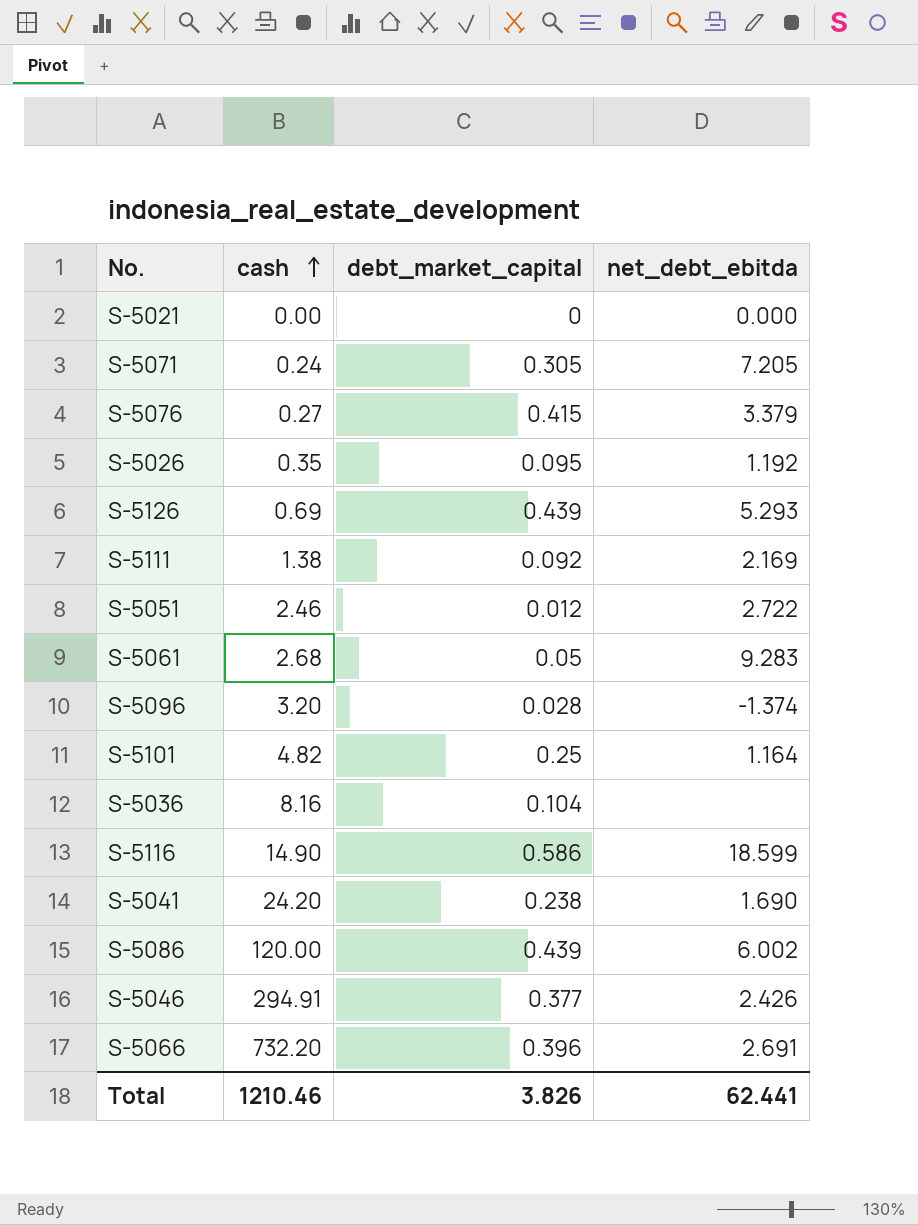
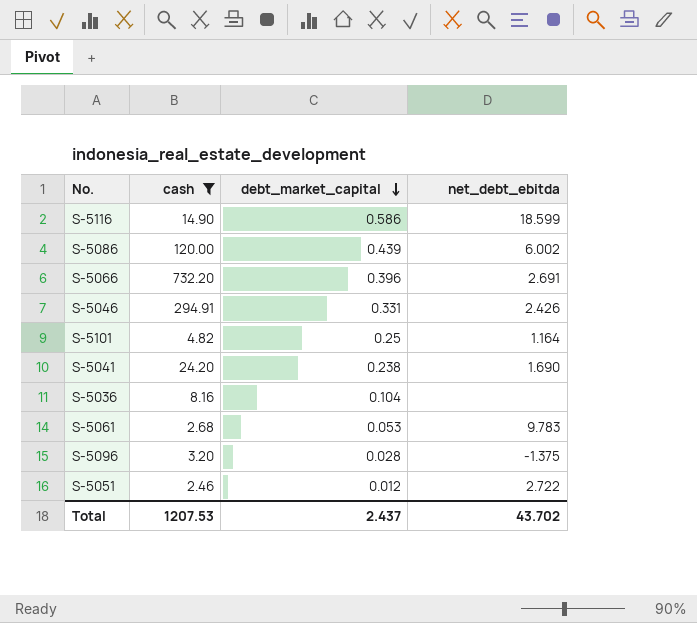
filter: none -> cash >= 2.46
row order: cash ascending -> debt_market_capital descending
S-5046 | debt_market_capital: 0.377 -> 0.331
S-5061 | debt_market_capital: 0.05 -> 0.053
S-5061 | net_debt_ebitda: 9.283 -> 9.783
S-5096 | net_debt_ebitda: -1.374 -> -1.375
Total | cash: 1210.46 -> 1207.53
Total | debt_market_capital: 3.826 -> 2.437
Total | net_debt_ebitda: 62.441 -> 43.702

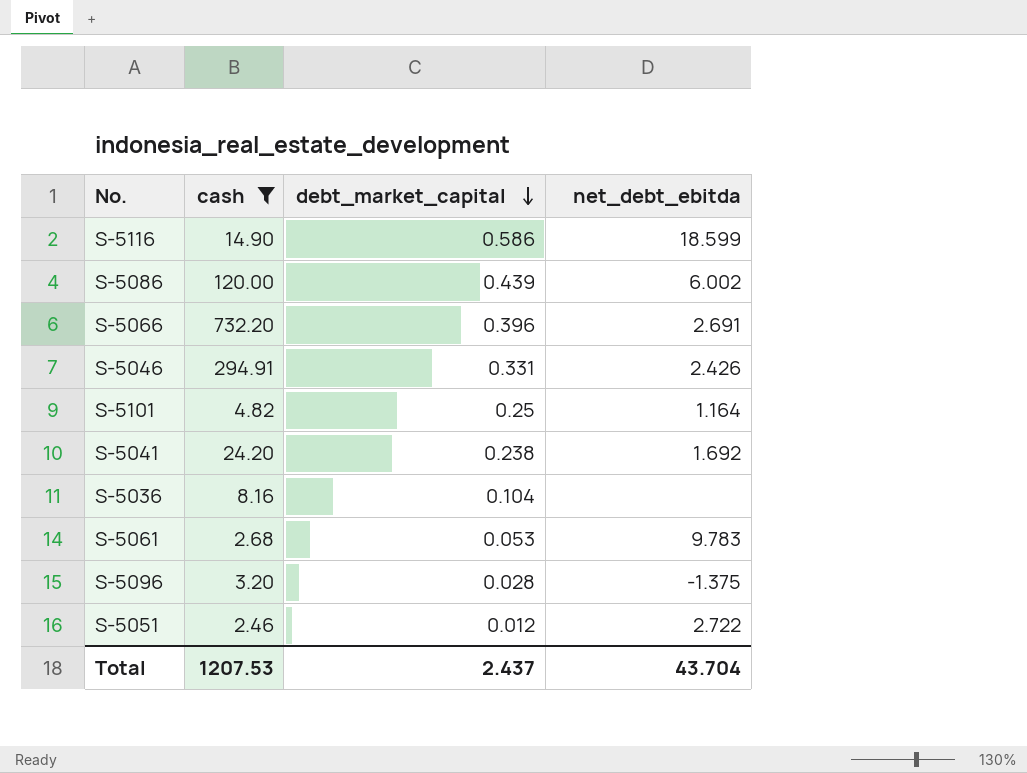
S-5041 | net_debt_ebitda: 1.690 -> 1.692
Total | net_debt_ebitda: 43.702 -> 43.704

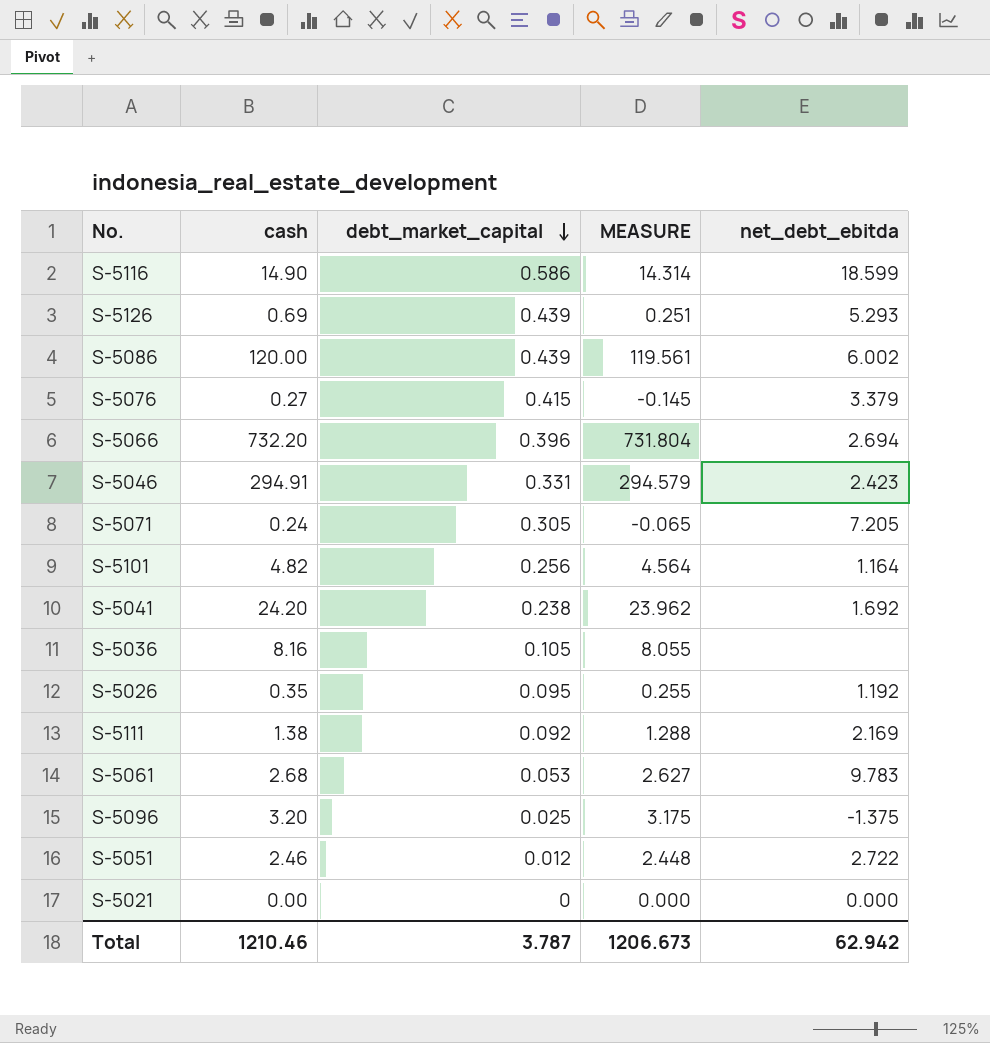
filter: cash >= 2.46 -> none
column MEASURE | formula: none -> [cash] - [debt_market_capital]
S-5066 | net_debt_ebitda: 2.691 -> 2.694
S-5046 | net_debt_ebitda: 2.426 -> 2.423
S-5101 | debt_market_capital: 0.25 -> 0.256
S-5036 | debt_market_capital: 0.104 -> 0.105
S-5096 | debt_market_capital: 0.028 -> 0.025
Total | cash: 1207.53 -> 1210.46
Total | debt_market_capital: 2.437 -> 3.787
Total | net_debt_ebitda: 43.704 -> 62.942

